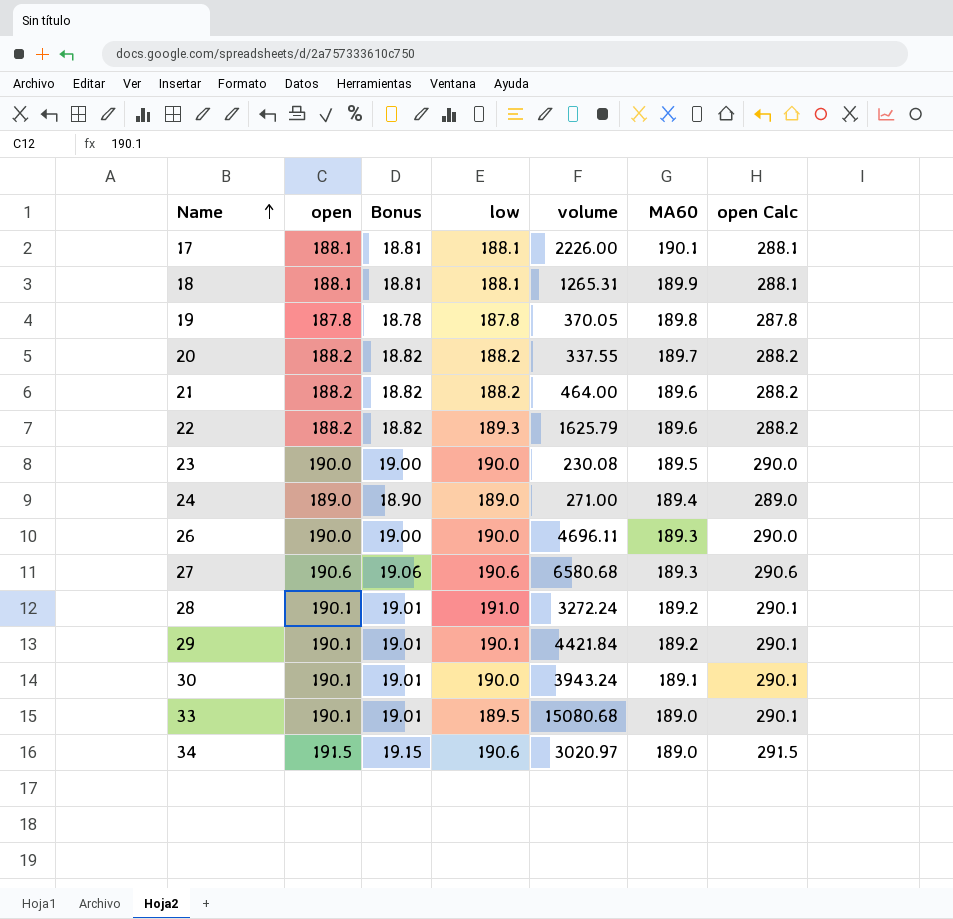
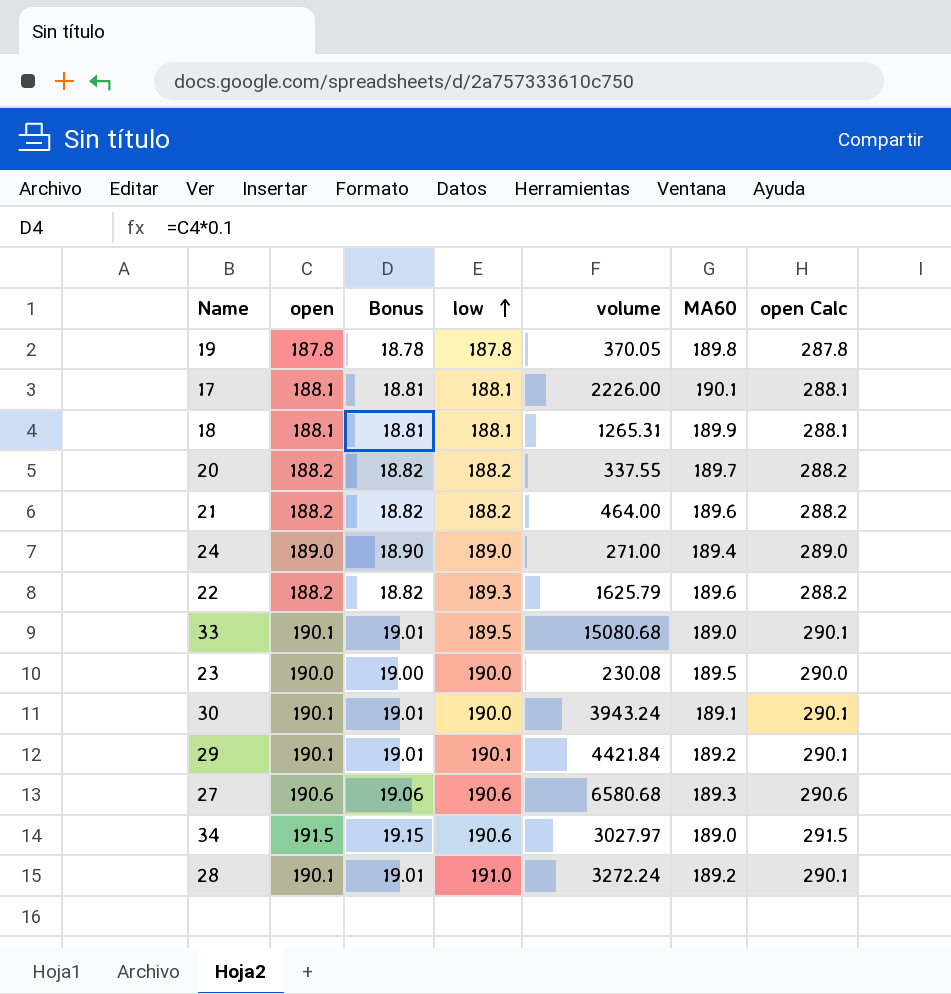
row order: Name ascending -> low ascending
row 26: 190.0 | 19.00 | 190.0 | 4696.11 | 189.3 | 290.0 -> none
34 | volume: 3020.97 -> 3027.97

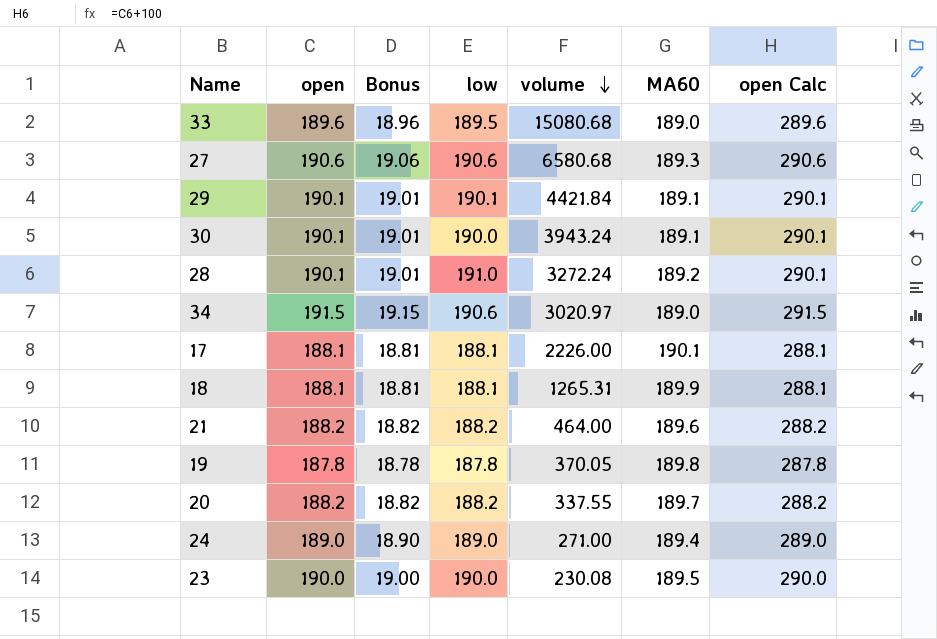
row order: low ascending -> volume descending
row 22: 188.2 | 18.82 | 189.3 | 1625.79 | 189.6 | 288.2 -> none
33 | open: 190.1 -> 189.6
33 | Bonus: 19.01 -> 18.96
33 | open Calc: 290.1 -> 289.6
29 | MA60: 189.2 -> 189.1
34 | volume: 3027.97 -> 3020.97

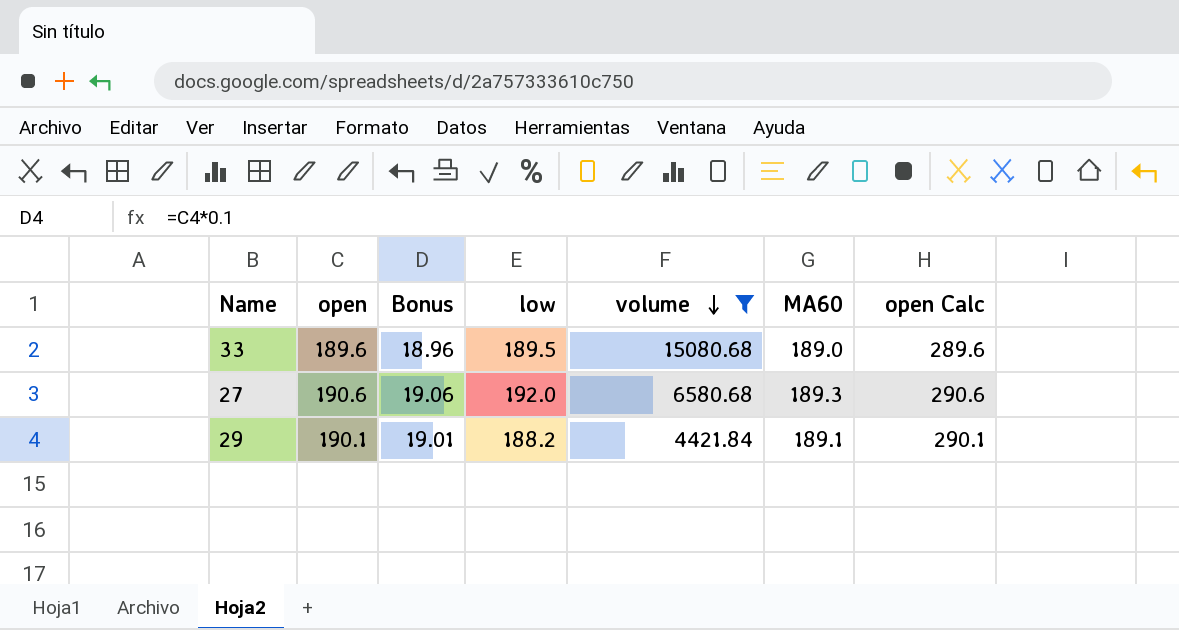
filter: none -> volume >= 4421.84
27 | low: 190.6 -> 192.0
29 | low: 190.1 -> 188.2

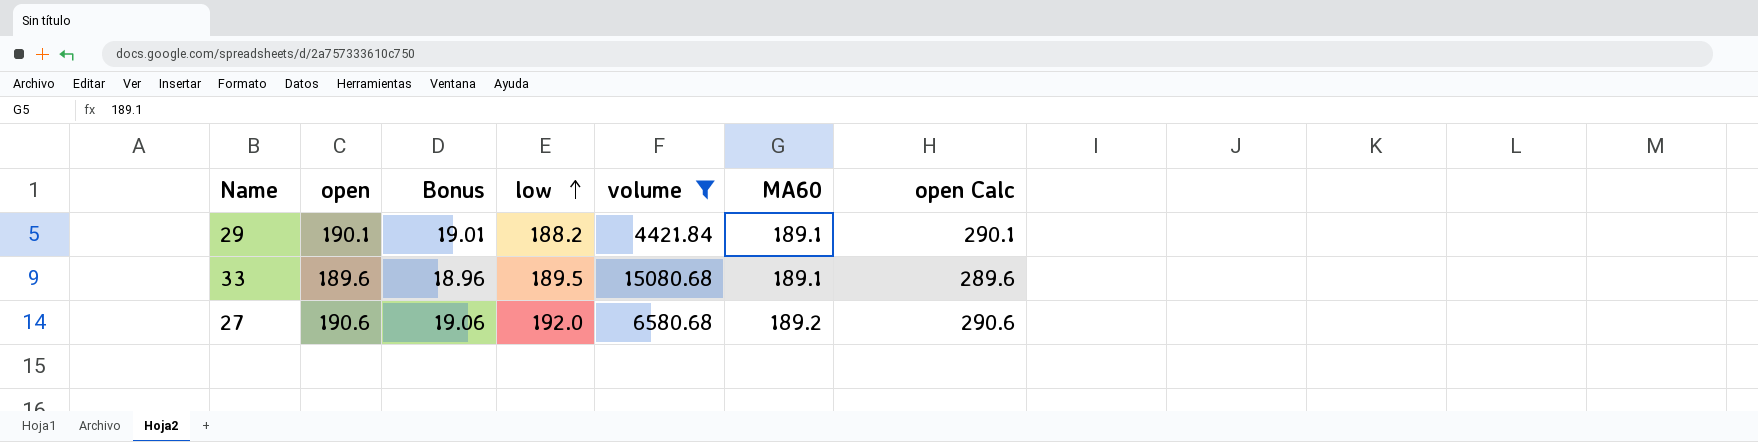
row order: volume descending -> low ascending
33 | MA60: 189.0 -> 189.1
27 | MA60: 189.3 -> 189.2

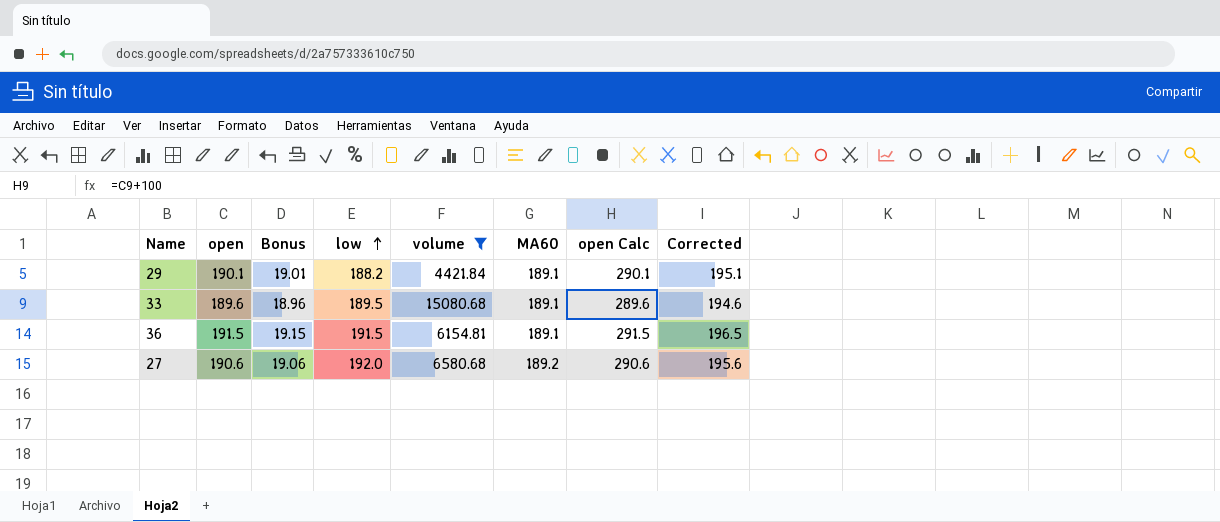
column Corrected | formula: none -> [open] + 5
row 36: none -> 191.5 | 19.15 | 191.5 | 6154.81 | 189.1 | 291.5 | 196.5

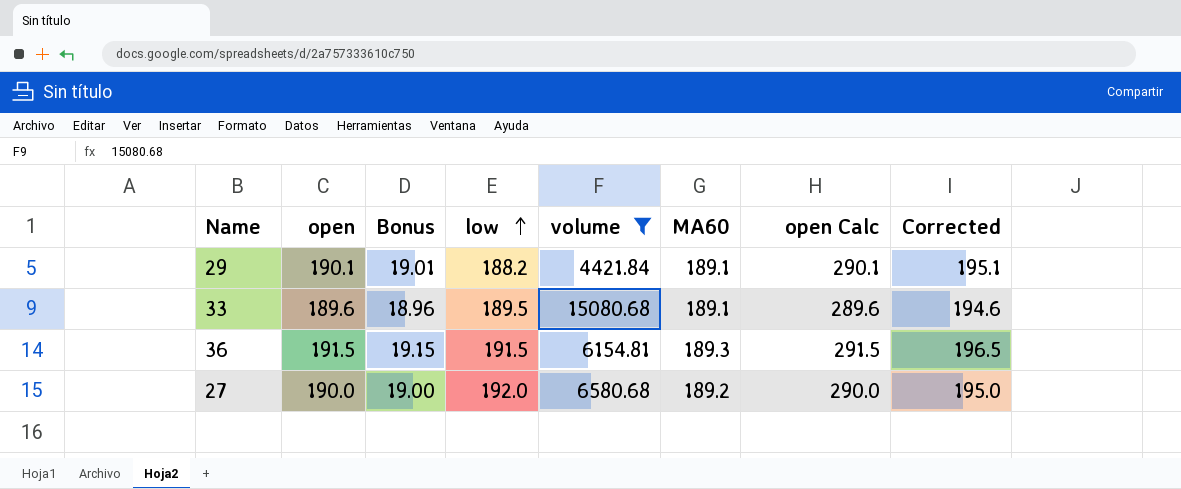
36 | MA60: 189.1 -> 189.3
27 | open: 190.6 -> 190.0
27 | Bonus: 19.06 -> 19.00
27 | open Calc: 290.6 -> 290.0
27 | Corrected: 195.6 -> 195.0

